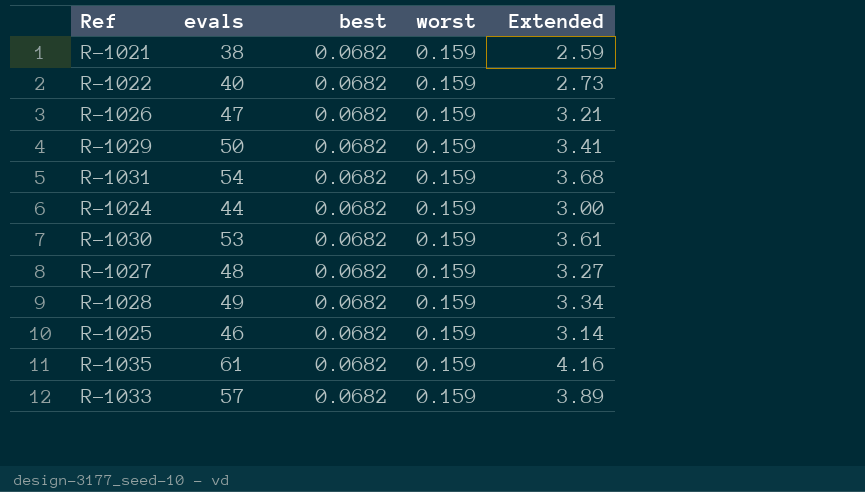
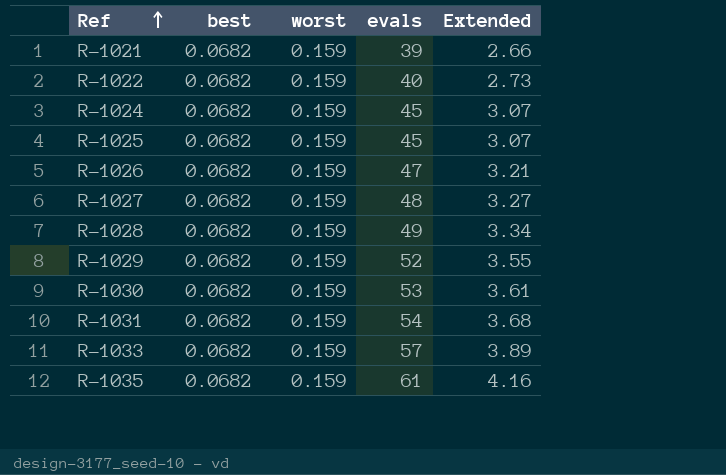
row order: none -> Ref ascending
column evals | position: 2 -> 4
R-1021 | evals: 38 -> 39
R-1021 | Extended: 2.59 -> 2.66
R-1024 | evals: 44 -> 45
R-1024 | Extended: 3.00 -> 3.07
R-1025 | evals: 46 -> 45
R-1025 | Extended: 3.14 -> 3.07
R-1029 | evals: 50 -> 52
R-1029 | Extended: 3.41 -> 3.55

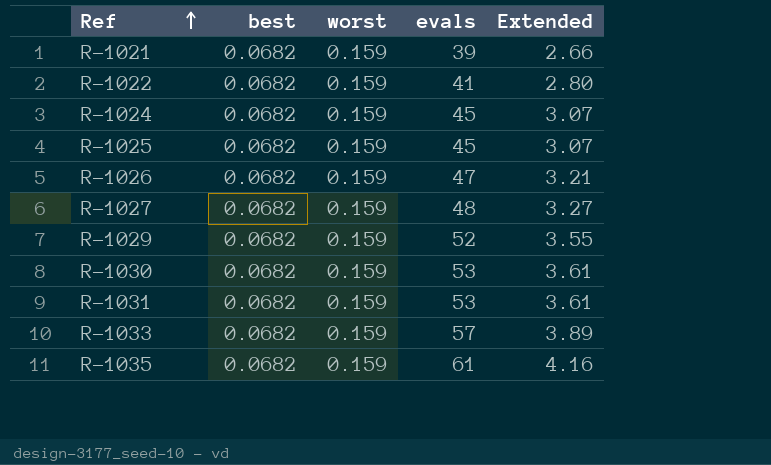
row R-1028: 0.0682 | 0.159 | 49 | 3.34 -> none
R-1022 | evals: 40 -> 41
R-1022 | Extended: 2.73 -> 2.80
R-1031 | evals: 54 -> 53
R-1031 | Extended: 3.68 -> 3.61

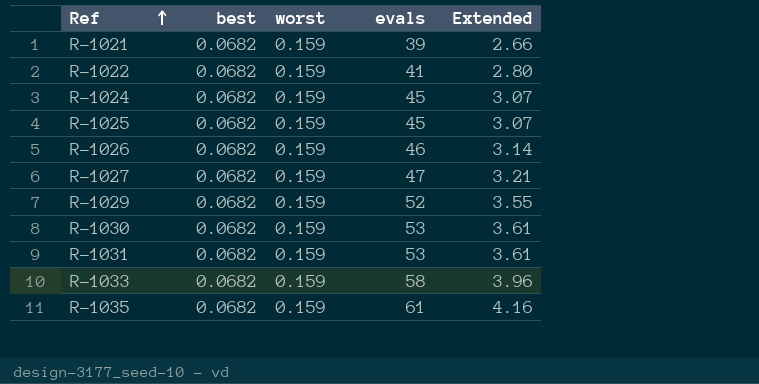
R-1026 | evals: 47 -> 46
R-1026 | Extended: 3.21 -> 3.14
R-1027 | evals: 48 -> 47
R-1027 | Extended: 3.27 -> 3.21
R-1033 | evals: 57 -> 58
R-1033 | Extended: 3.89 -> 3.96

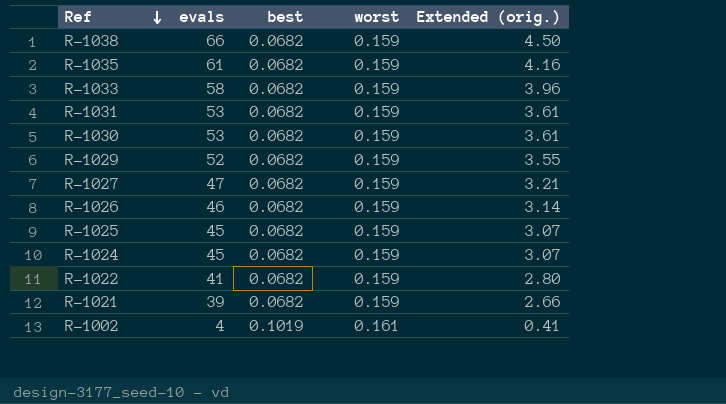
row order: Ref ascending -> Ref descending
column evals | position: 4 -> 2
column name: Extended -> Extended (orig.)
row R-1038: none -> 66 | 0.0682 | 0.159 | 4.50
row R-1002: none -> 4 | 0.1019 | 0.161 | 0.41

